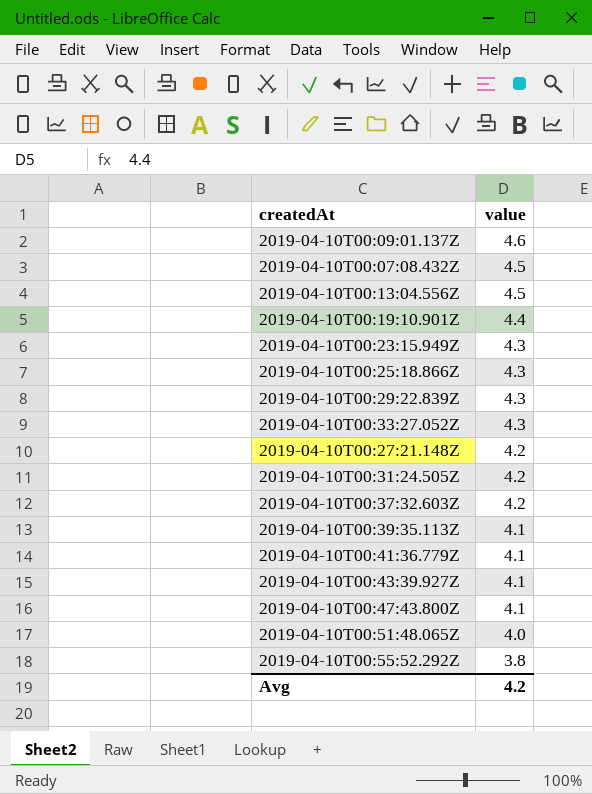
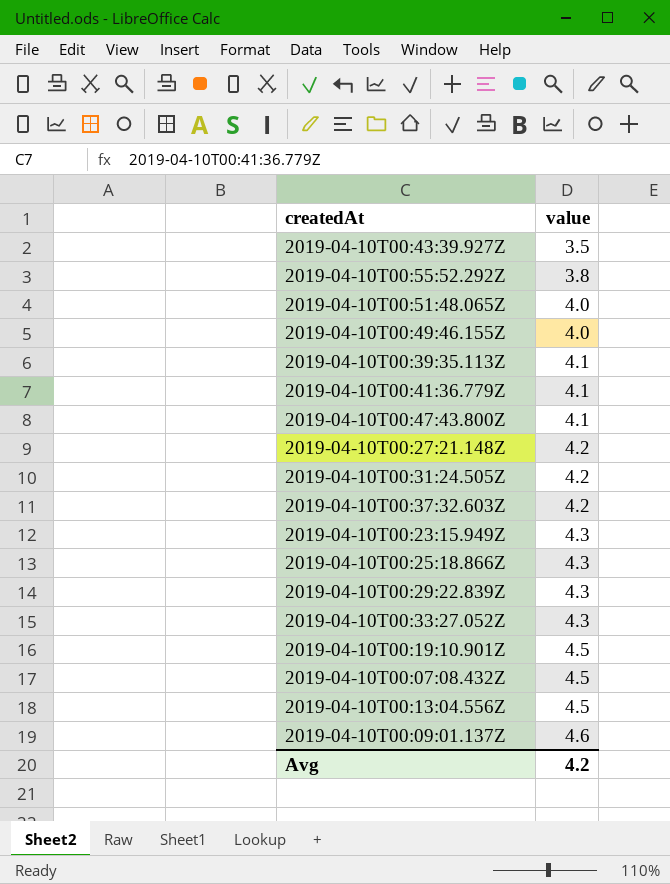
row order: value descending -> value ascending
2019-04-10T00:43:39.927Z | value: 4.1 -> 3.5
row 2019-04-10T00:49:46.155Z: none -> 4.0
2019-04-10T00:19:10.901Z | value: 4.4 -> 4.5

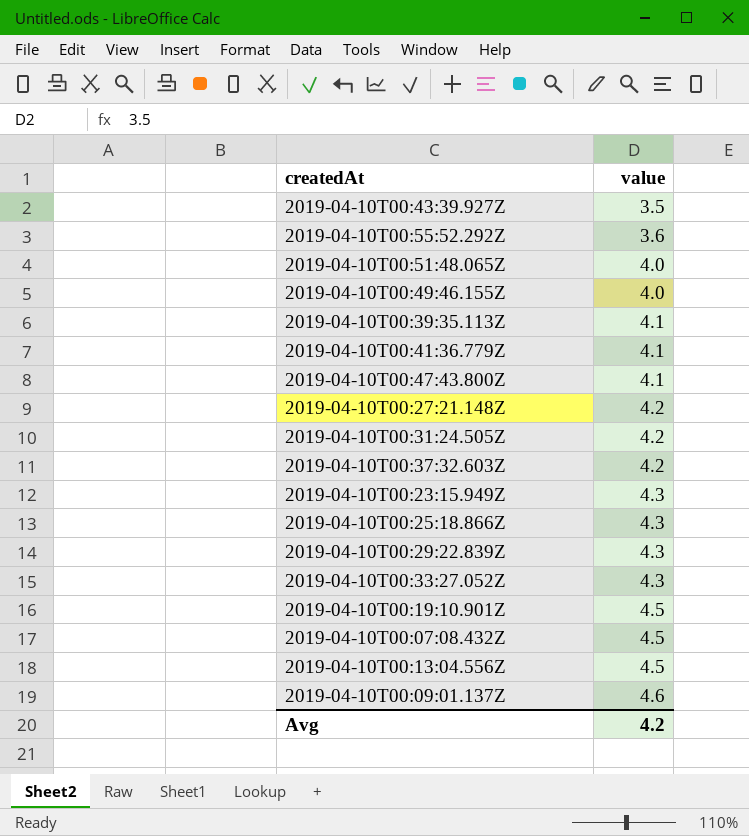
2019-04-10T00:55:52.292Z | value: 3.8 -> 3.6

